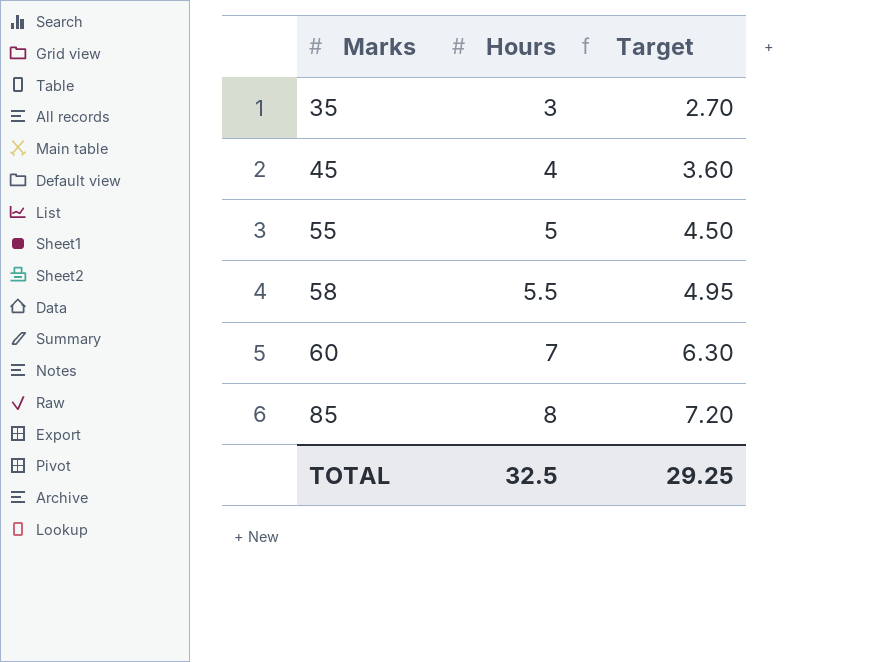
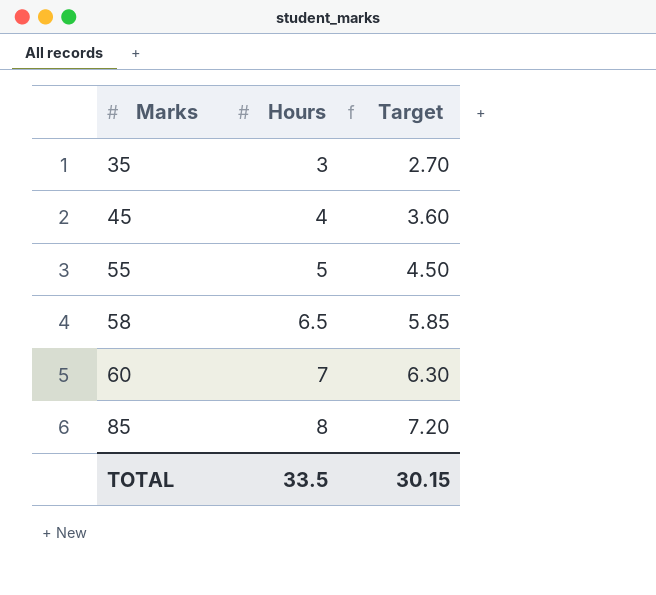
58 | Hours: 5.5 -> 6.5
58 | Target: 4.95 -> 5.85
TOTAL | Hours: 32.5 -> 33.5
TOTAL | Target: 29.25 -> 30.15

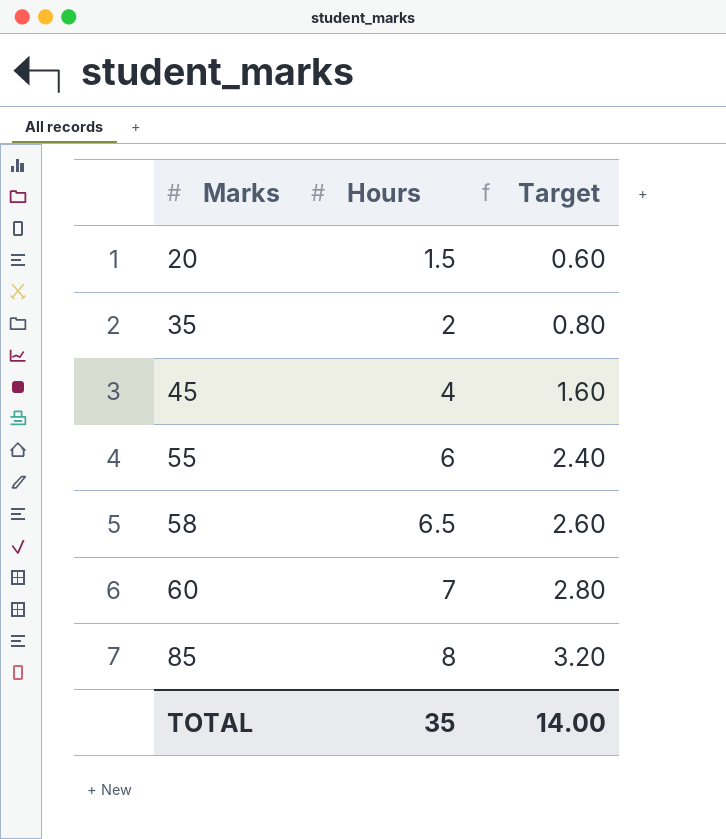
column Target | formula: [Hours] * 0.9 -> [Hours] * 0.4
row 20: none -> 1.5 | 0.60
35 | Hours: 3 -> 2
55 | Hours: 5 -> 6
TOTAL | Hours: 33.5 -> 35
TOTAL | Target: 30.15 -> 14.00

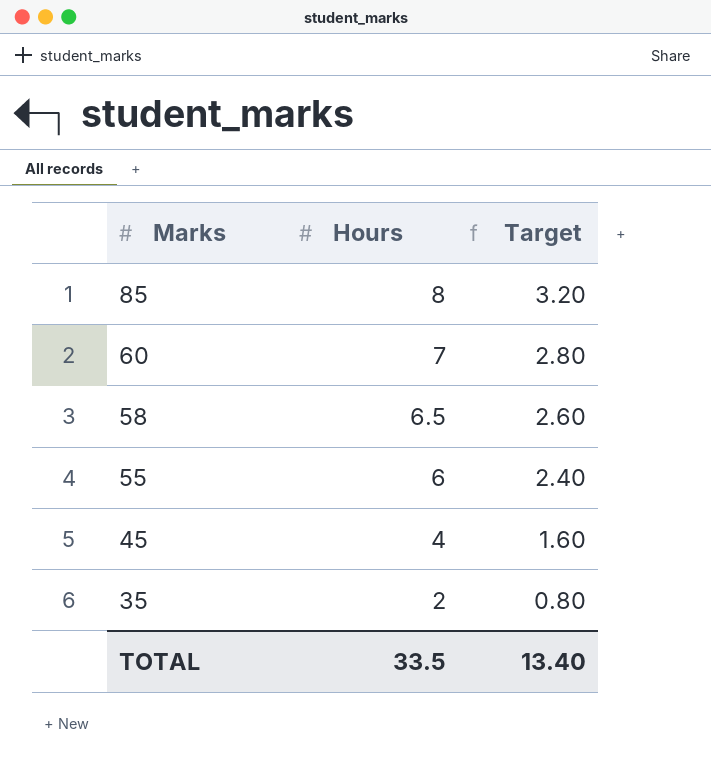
row order: Marks ascending -> Marks descending
row 20: 1.5 | 0.60 -> none
TOTAL | Hours: 35 -> 33.5
TOTAL | Target: 14.00 -> 13.40

